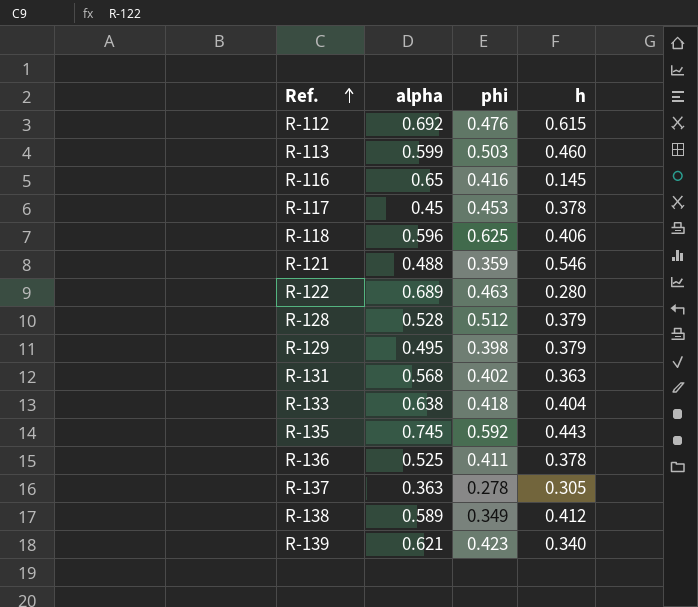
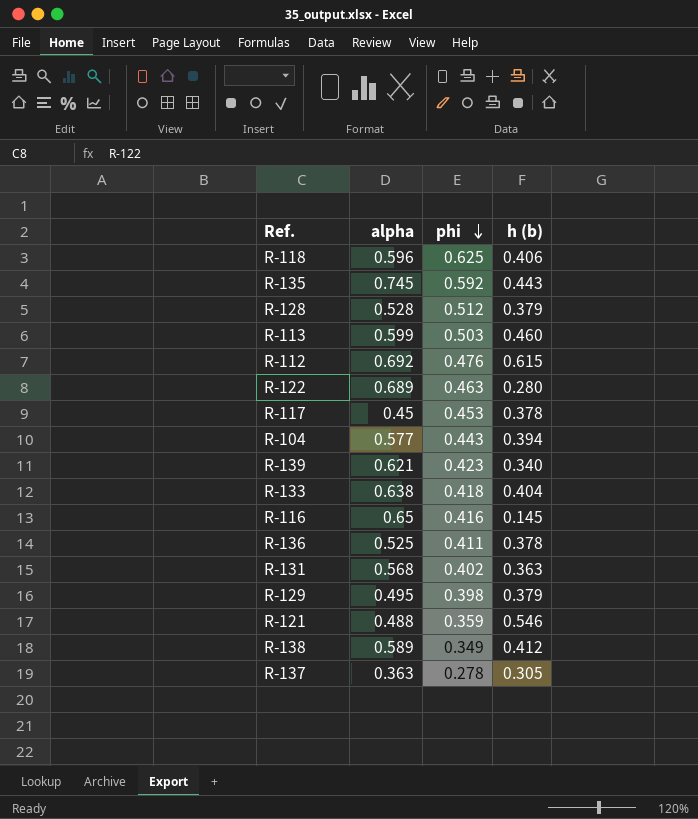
row order: Ref. ascending -> phi descending
column name: h -> h (b)
row R-104: none -> 0.577 | 0.443 | 0.394

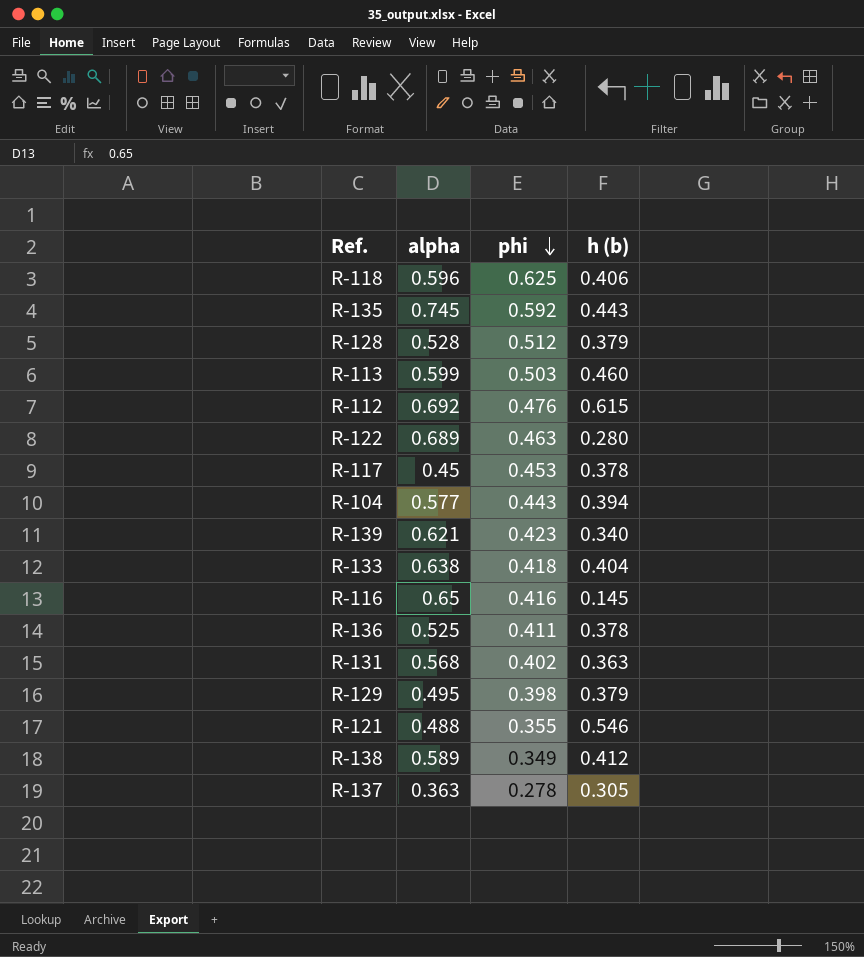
R-121 | phi: 0.359 -> 0.355

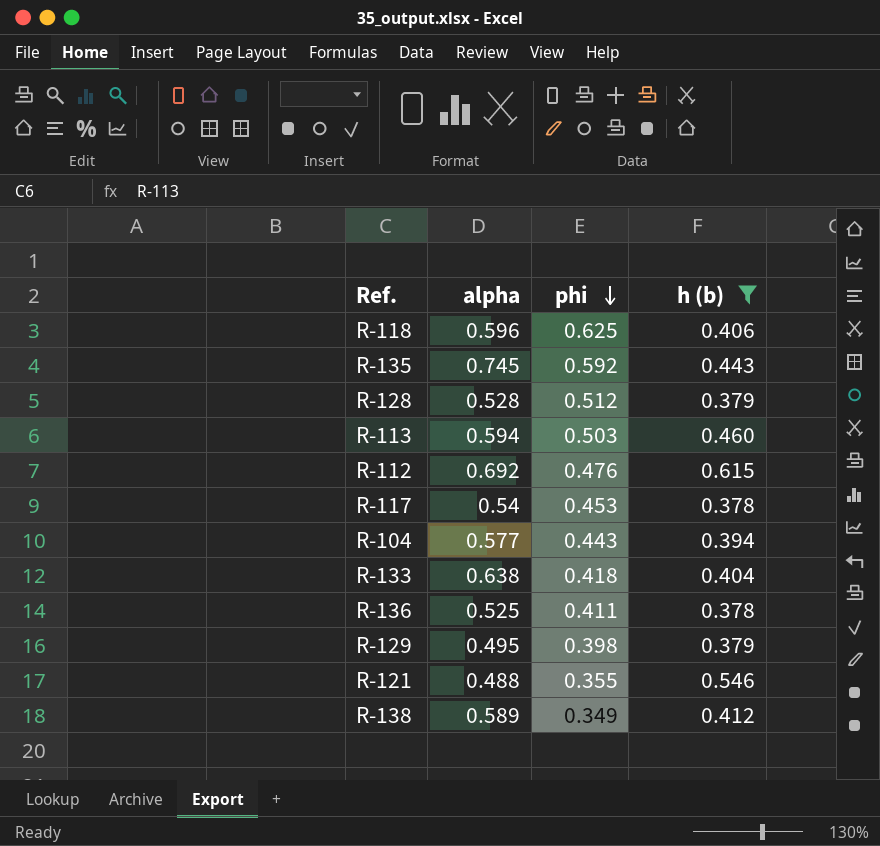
filter: none -> h (b) >= 0.378
R-113 | alpha: 0.599 -> 0.594
R-117 | alpha: 0.45 -> 0.54

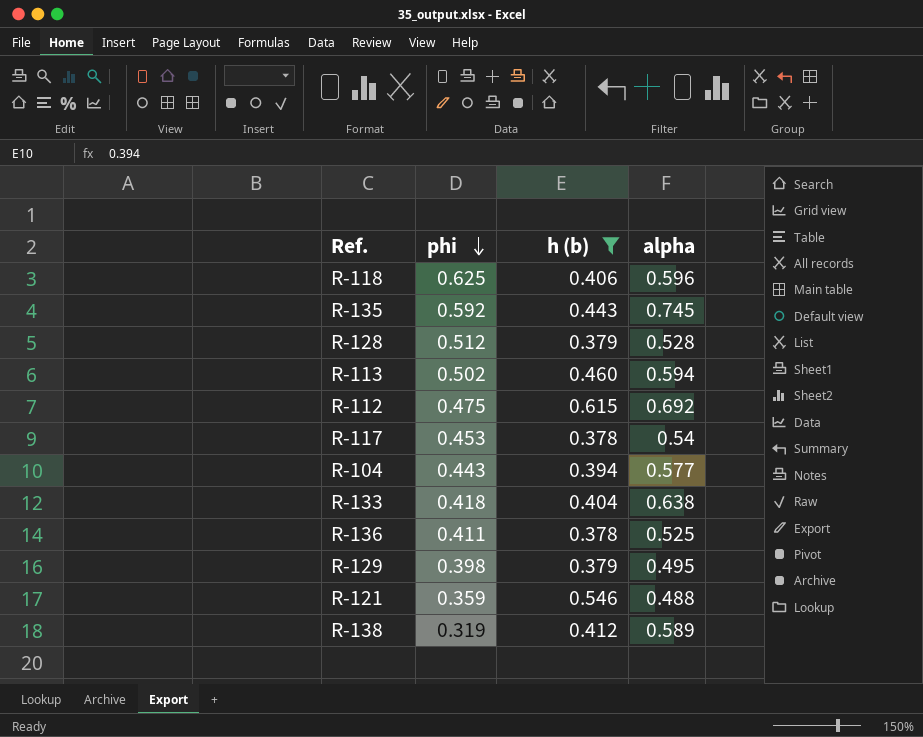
column alpha | position: 2 -> 4
R-113 | phi: 0.503 -> 0.502
R-112 | phi: 0.476 -> 0.475
R-121 | phi: 0.355 -> 0.359
R-138 | phi: 0.349 -> 0.319

